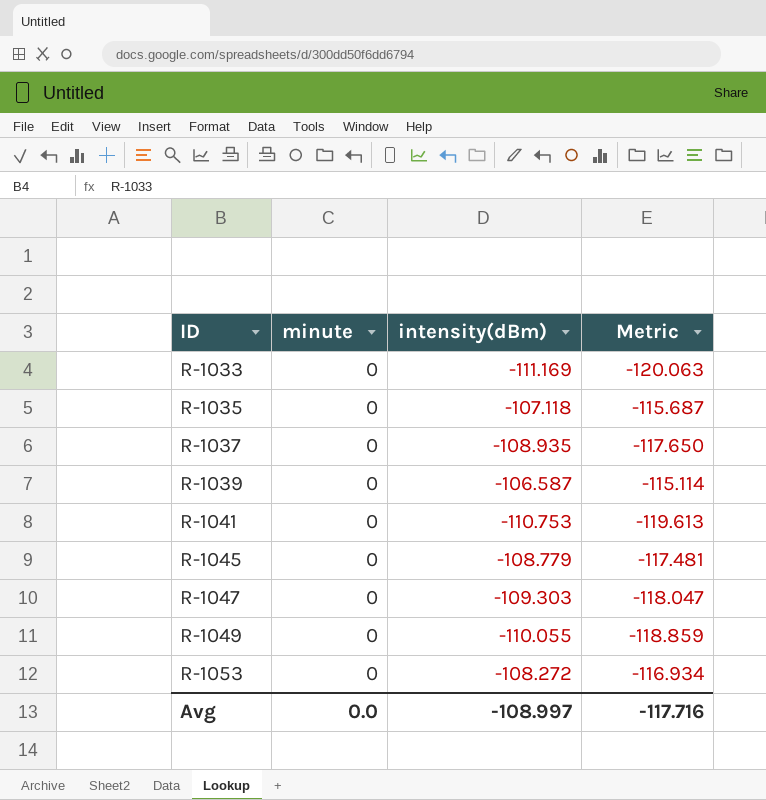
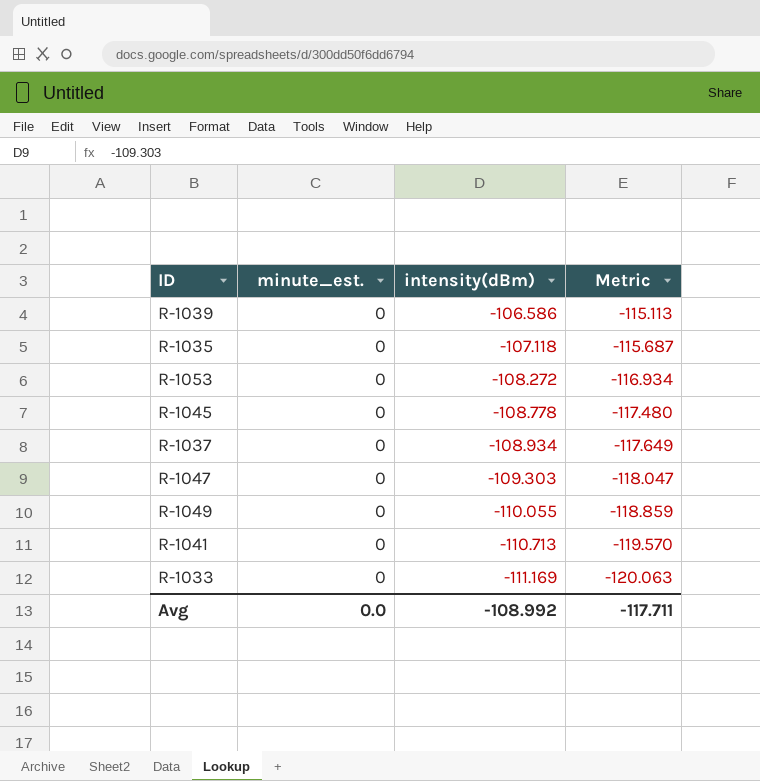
row order: ID ascending -> intensity(dBm) descending
column name: minute -> minute_est.
R-1039 | intensity(dBm): -106.587 -> -106.586
R-1039 | Metric: -115.114 -> -115.113
R-1045 | intensity(dBm): -108.779 -> -108.778
R-1045 | Metric: -117.481 -> -117.480
R-1037 | intensity(dBm): -108.935 -> -108.934
R-1037 | Metric: -117.650 -> -117.649
R-1041 | intensity(dBm): -110.753 -> -110.713
R-1041 | Metric: -119.613 -> -119.570
Avg | intensity(dBm): -108.997 -> -108.992
Avg | Metric: -117.716 -> -117.711

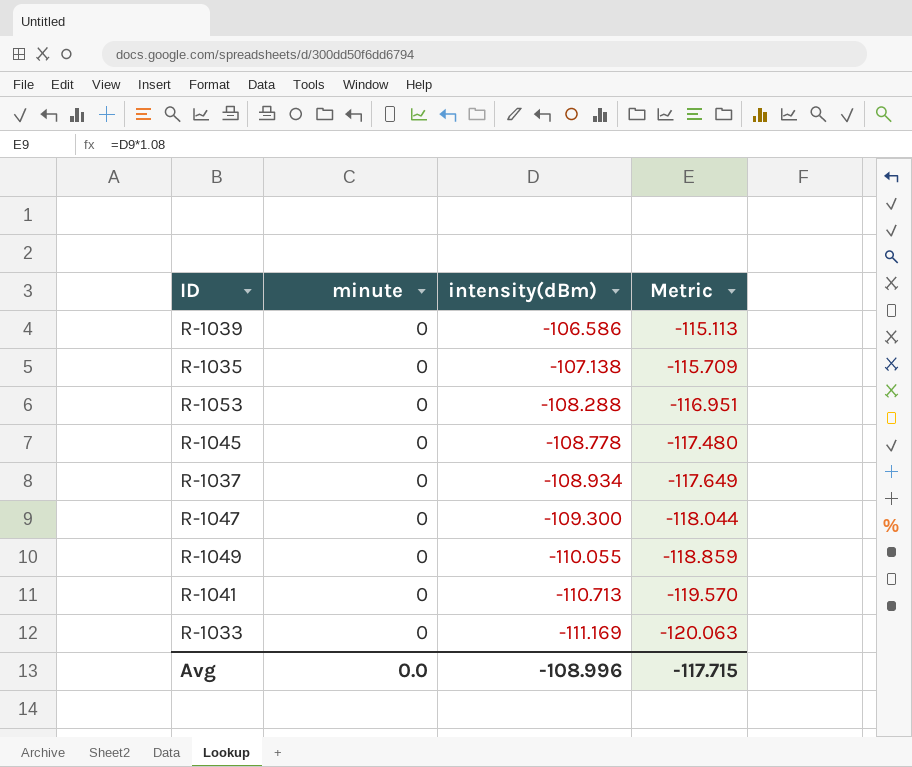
column name: minute_est. -> minute
R-1035 | intensity(dBm): -107.118 -> -107.138
R-1035 | Metric: -115.687 -> -115.709
R-1053 | intensity(dBm): -108.272 -> -108.288
R-1053 | Metric: -116.934 -> -116.951
R-1047 | intensity(dBm): -109.303 -> -109.300
R-1047 | Metric: -118.047 -> -118.044
Avg | intensity(dBm): -108.992 -> -108.996
Avg | Metric: -117.711 -> -117.715

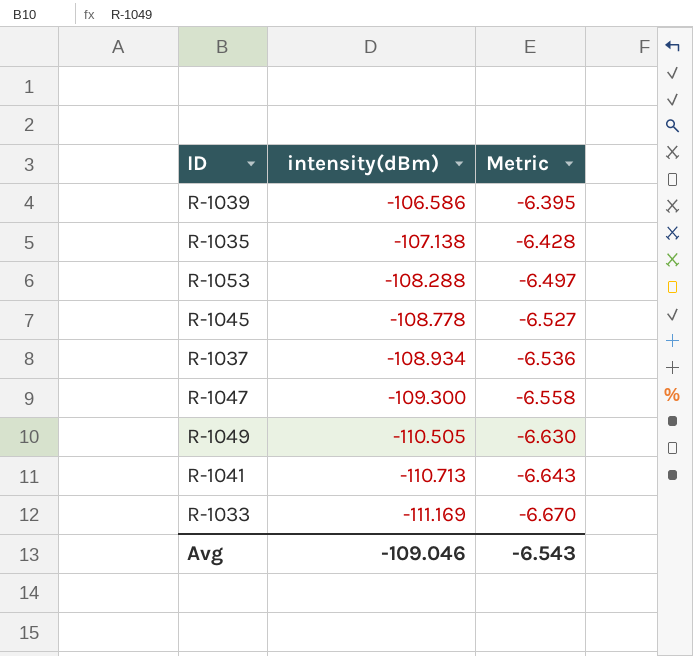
column minute | position: 2 -> none
column Metric | formula: [intensity(dBm)] * 1.08 -> [intensity(dBm)] * 0.06
R-1049 | intensity(dBm): -110.055 -> -110.505
Avg | intensity(dBm): -108.996 -> -109.046
Avg | Metric: -117.715 -> -6.543

